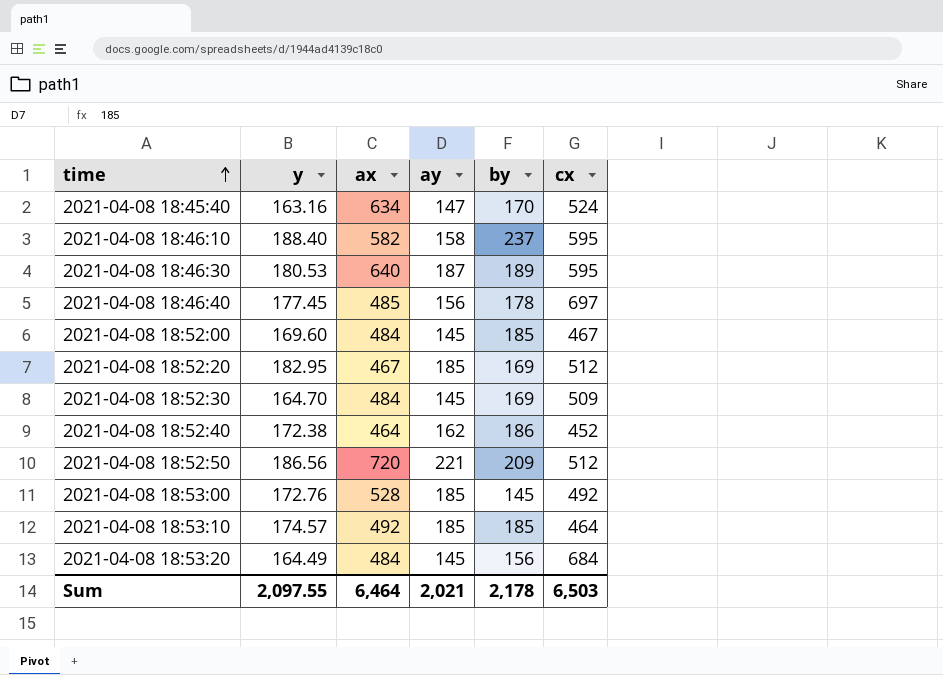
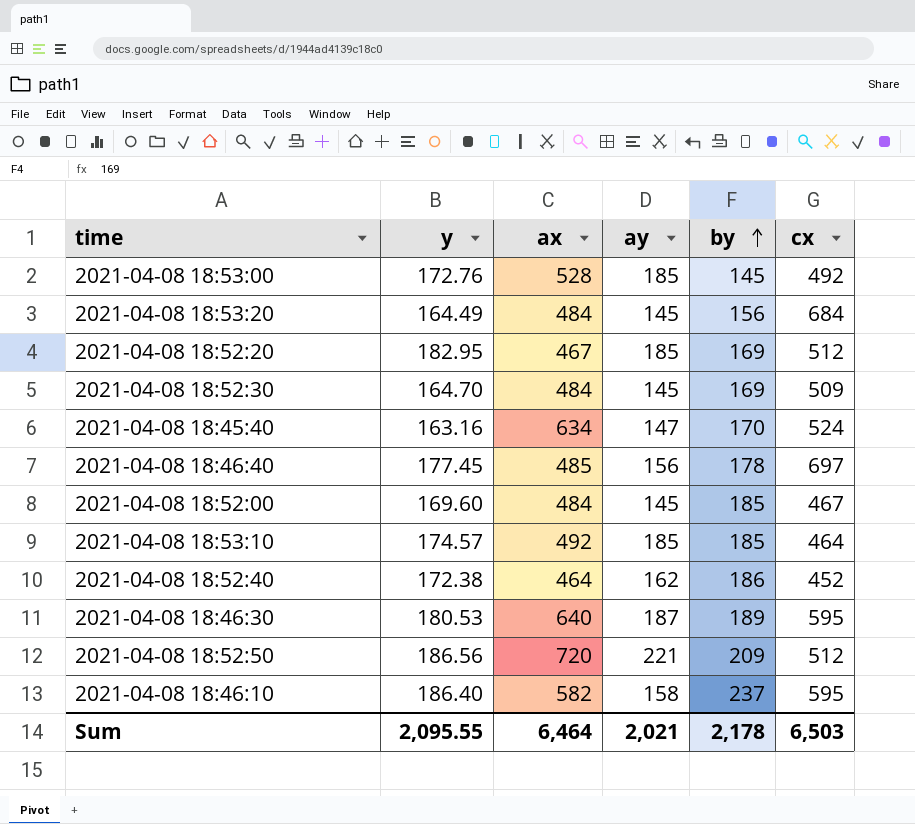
row order: time ascending -> by ascending
2021-04-08 18:46:10 | y: 188.40 -> 186.40
Sum | y: 2,097.55 -> 2,095.55

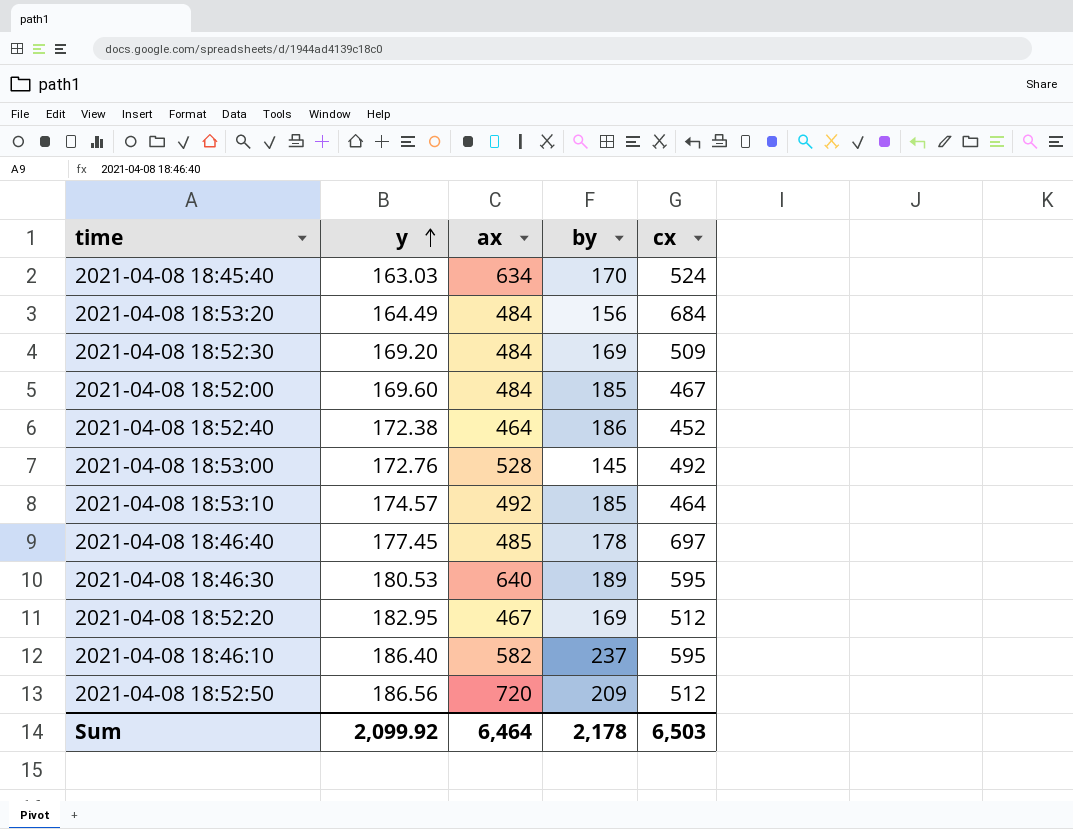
row order: by ascending -> y ascending
column ay | position: 4 -> none
2021-04-08 18:45:40 | y: 163.16 -> 163.03
2021-04-08 18:52:30 | y: 164.70 -> 169.20
Sum | y: 2,095.55 -> 2,099.92

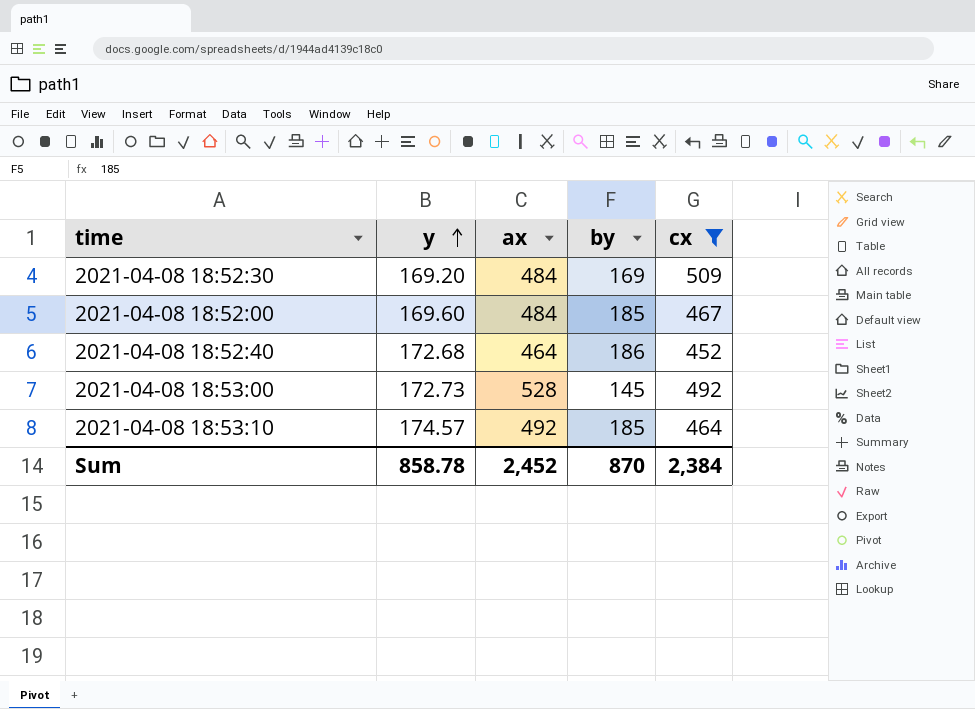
filter: none -> cx <= 509
2021-04-08 18:52:40 | y: 172.38 -> 172.68
2021-04-08 18:53:00 | y: 172.76 -> 172.73
Sum | y: 2,099.92 -> 858.78
Sum | ax: 6,464 -> 2,452
Sum | by: 2,178 -> 870
Sum | cx: 6,503 -> 2,384

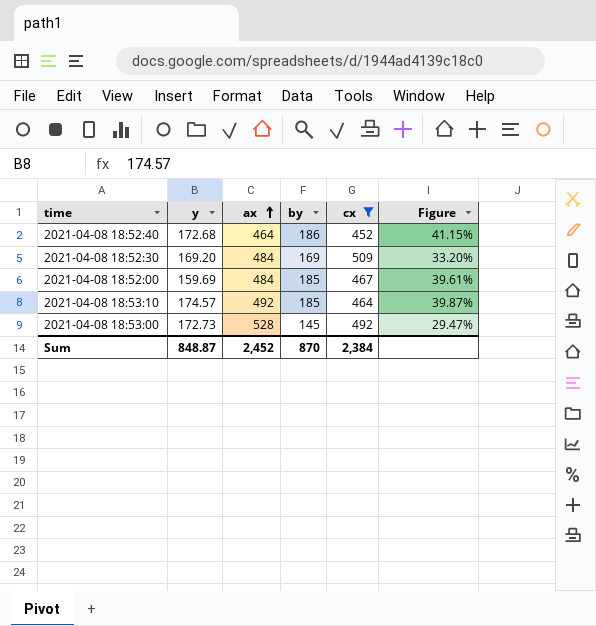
row order: y ascending -> ax ascending
column Figure | formula: none -> [by] / [cx]
2021-04-08 18:52:00 | y: 169.60 -> 159.69
Sum | y: 858.78 -> 848.87

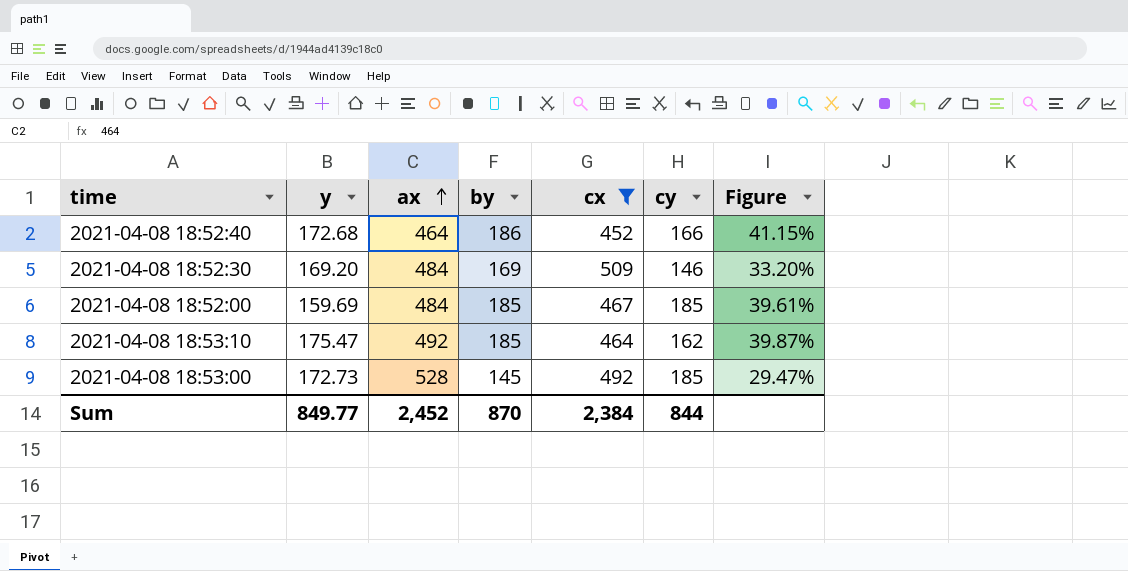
column cy | position: none -> 6
2021-04-08 18:53:10 | y: 174.57 -> 175.47
Sum | y: 848.87 -> 849.77

